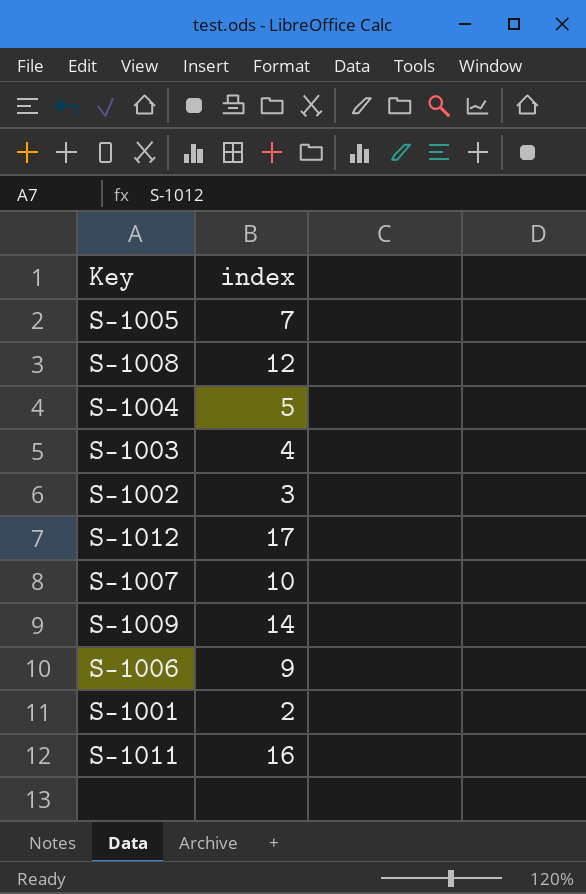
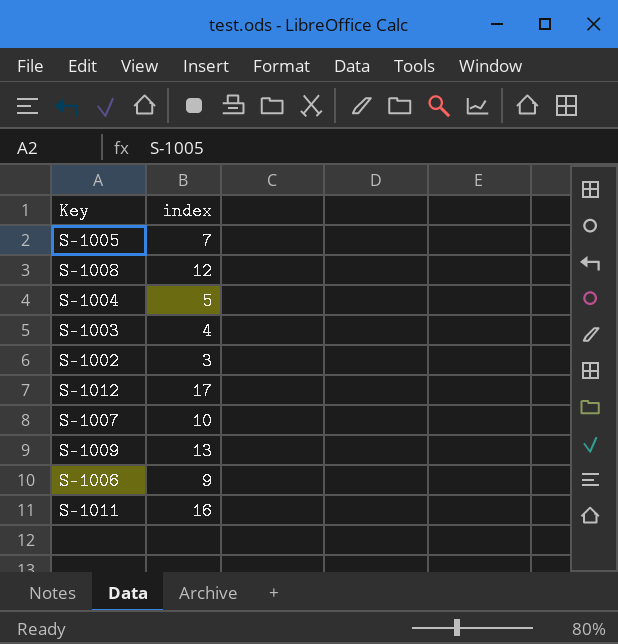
row S-1001: 2 -> none
S-1009 | index: 14 -> 13

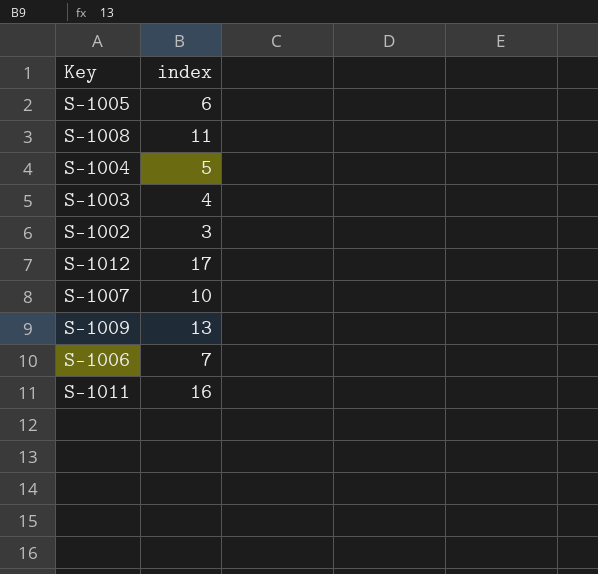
S-1005 | index: 7 -> 6
S-1008 | index: 12 -> 11
S-1006 | index: 9 -> 7

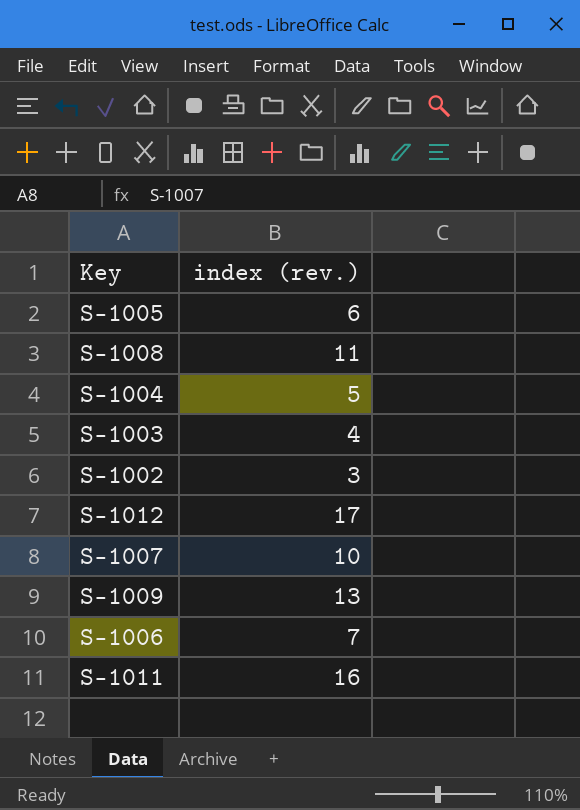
column name: index -> index (rev.)

